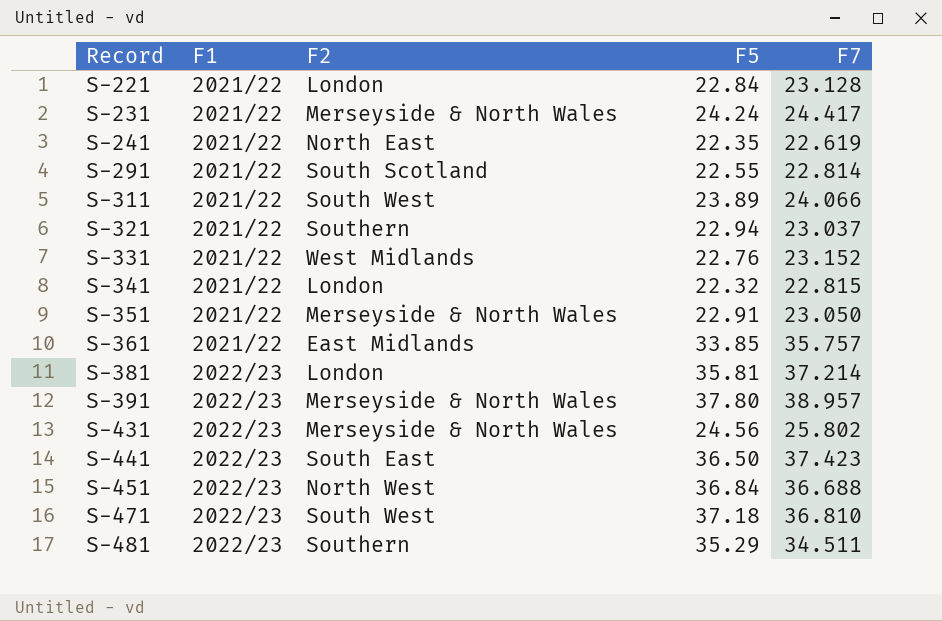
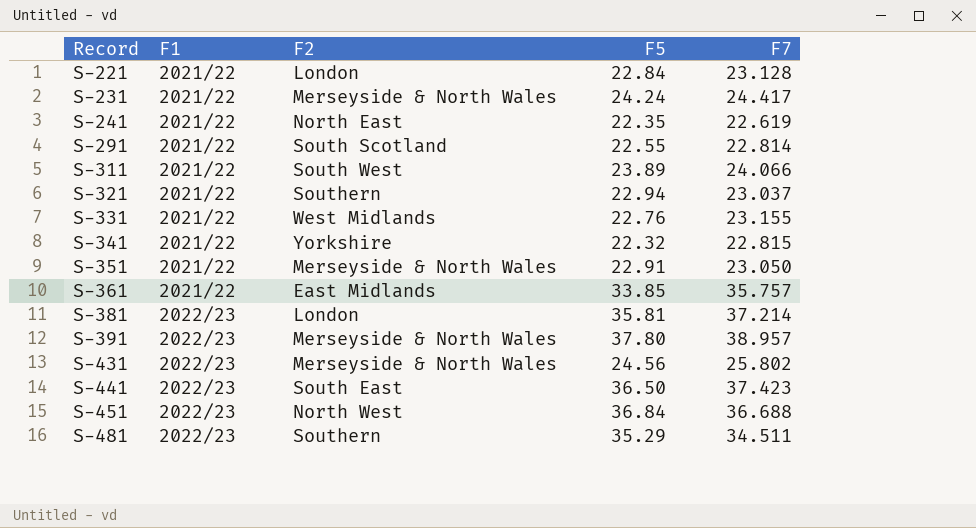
row S-471: 2022/23 | South West | 37.18 | 36.810 -> none
S-331 | F7: 23.152 -> 23.155
S-341 | F2: London -> Yorkshire

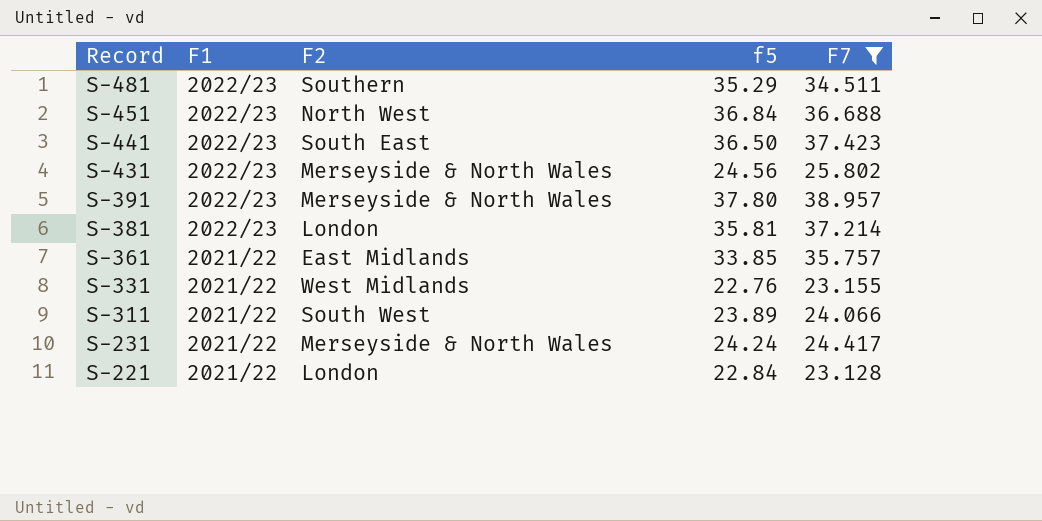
filter: none -> F7 >= 23.128
row order: Record ascending -> Record descending
column name: F5 -> f5

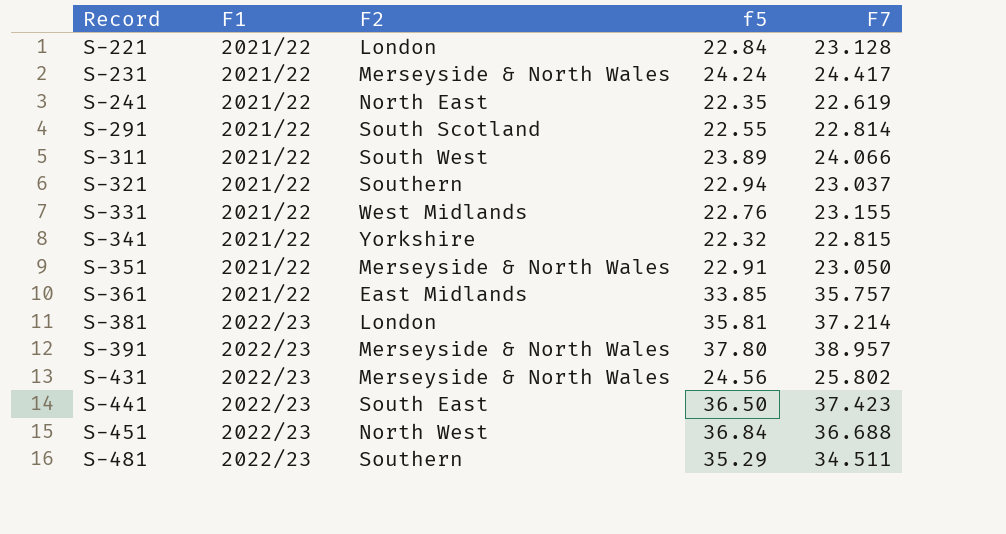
filter: F7 >= 23.128 -> none
row order: Record descending -> Record ascending

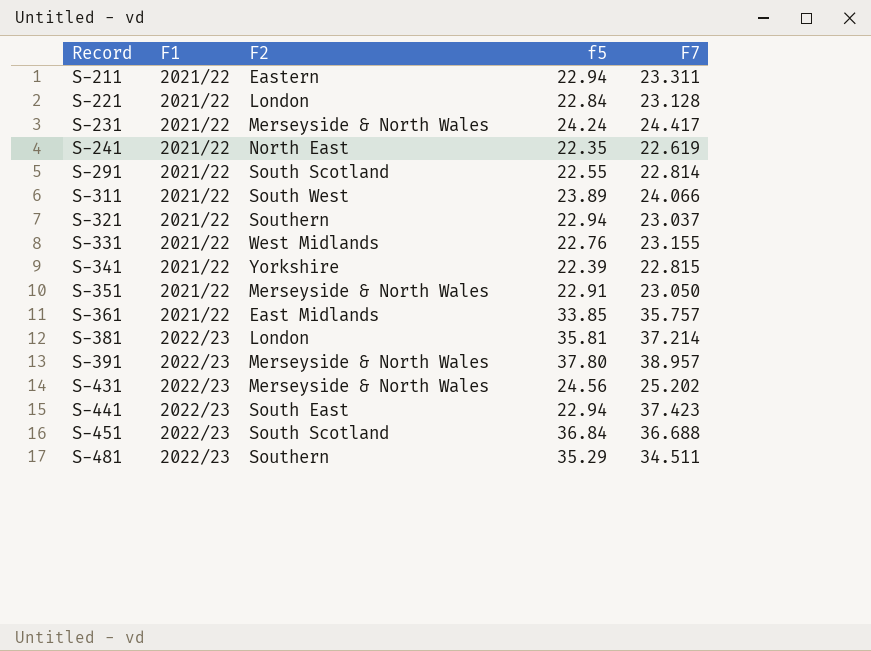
row S-211: none -> 2021/22 | Eastern | 22.94 | 23.311
S-341 | f5: 22.32 -> 22.39
S-431 | F7: 25.802 -> 25.202
S-441 | f5: 36.50 -> 22.94
S-451 | F2: North West -> South Scotland

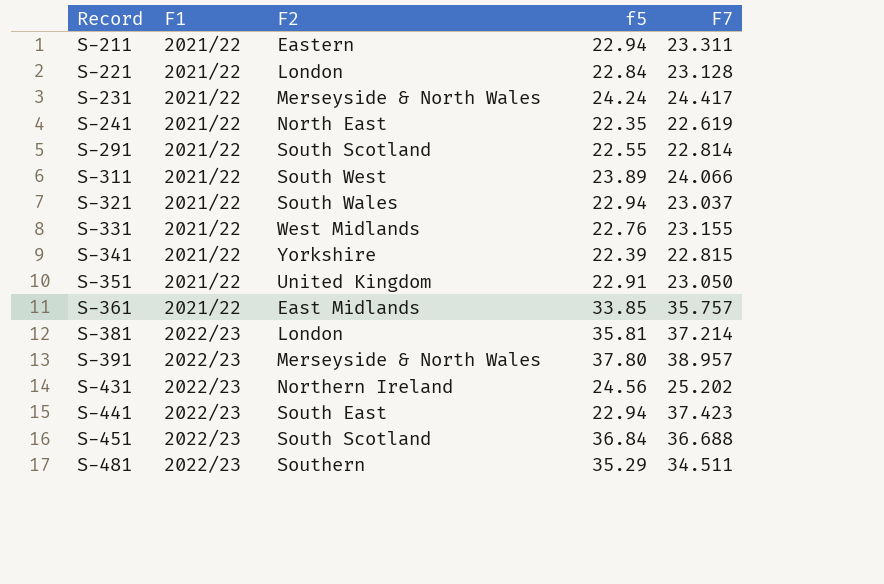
S-321 | F2: Southern -> South Wales
S-351 | F2: Merseyside & North Wales -> United Kingdom
S-431 | F2: Merseyside & North Wales -> Northern Ireland

